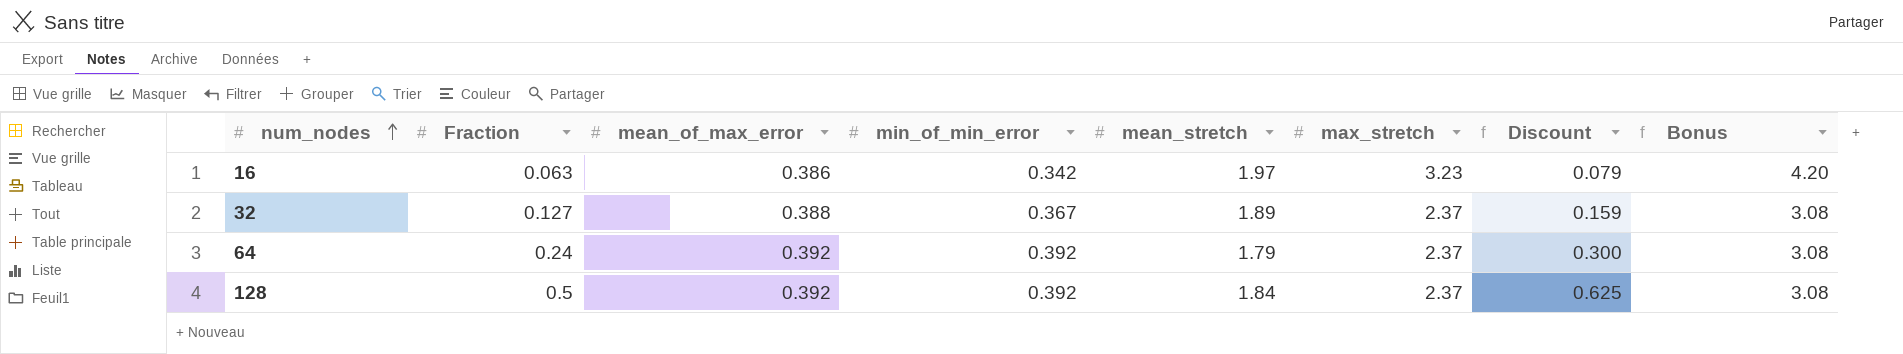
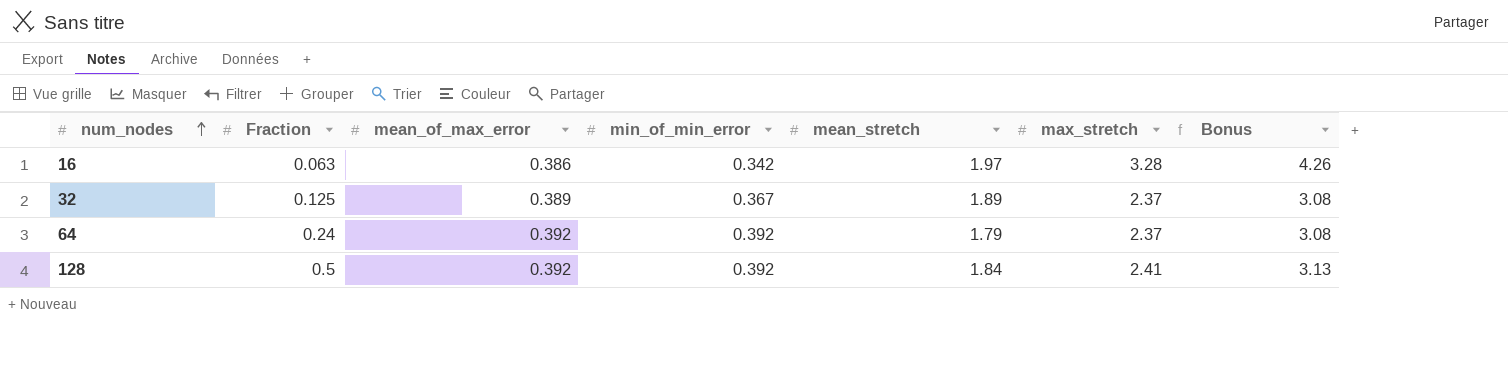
column Discount | formula: [Fraction] * 1.25 -> none
16 | max_stretch: 3.23 -> 3.28
16 | Bonus: 4.20 -> 4.26
32 | Fraction: 0.127 -> 0.125
32 | mean_of_max_error: 0.388 -> 0.389
128 | max_stretch: 2.37 -> 2.41
128 | Bonus: 3.08 -> 3.13

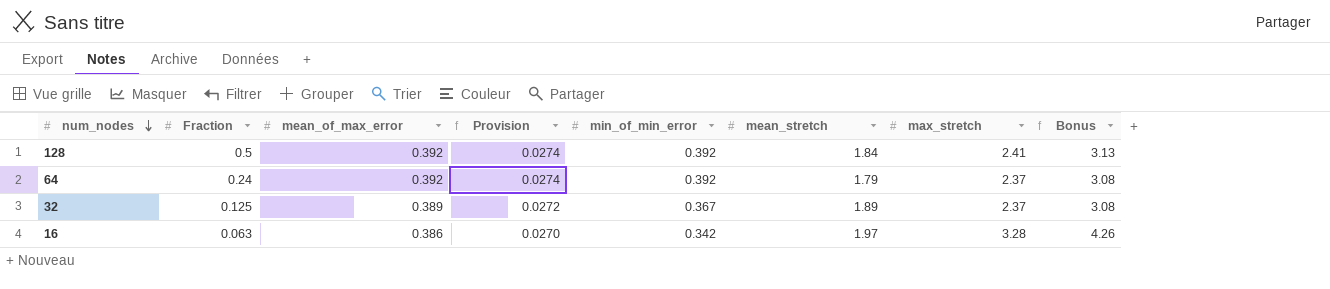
row order: num_nodes ascending -> num_nodes descending
column Provision | formula: none -> [mean_of_max_error] * 0.07

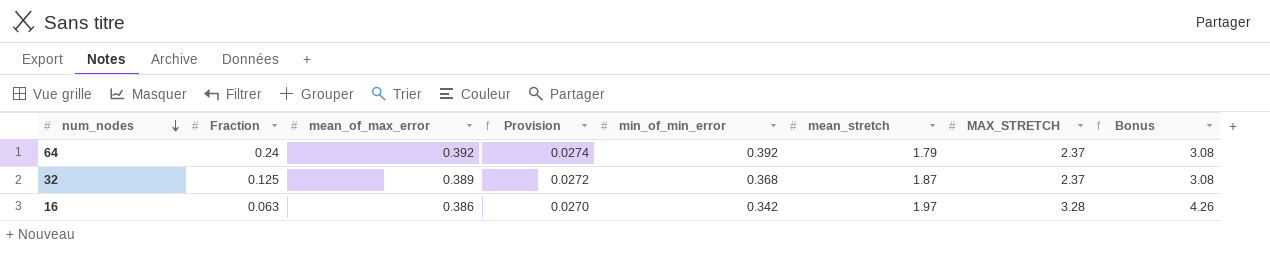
column name: max_stretch -> MAX_STRETCH
row 128: 0.5 | 0.392 | 0.0274 | 0.392 | 1.84 | 2.41 | 3.13 -> none
32 | min_of_min_error: 0.367 -> 0.368
32 | mean_stretch: 1.89 -> 1.87

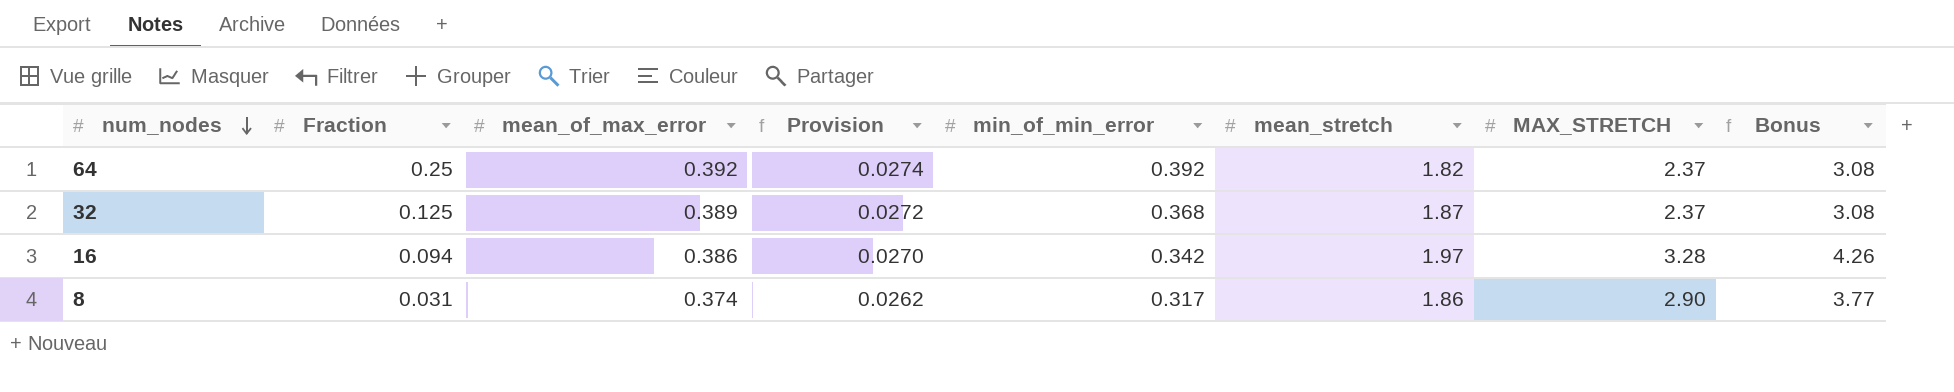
64 | Fraction: 0.24 -> 0.25
64 | mean_stretch: 1.79 -> 1.82
16 | Fraction: 0.063 -> 0.094
row 8: none -> 0.031 | 0.374 | 0.0262 | 0.317 | 1.86 | 2.90 | 3.77

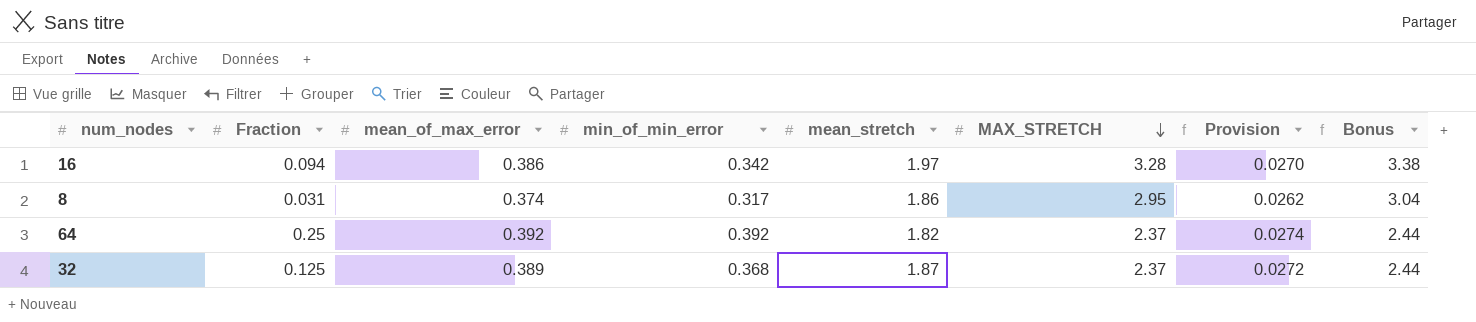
row order: num_nodes descending -> MAX_STRETCH descending
column Provision | position: 4 -> 7
column Bonus | formula: [MAX_STRETCH] * 1.3 -> [MAX_STRETCH] * 1.03
8 | MAX_STRETCH: 2.90 -> 2.95

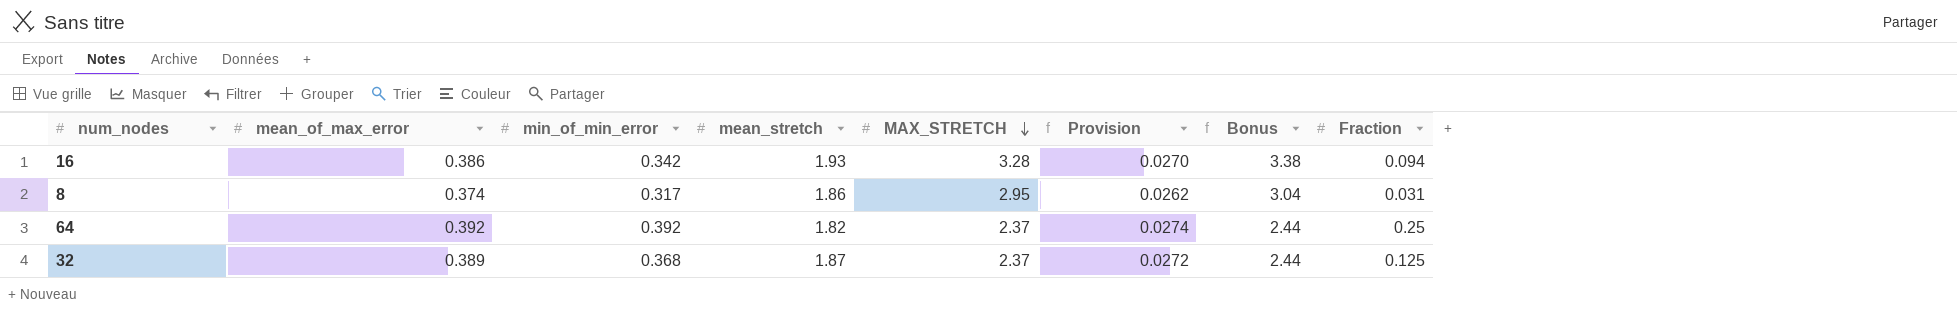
column Fraction | position: 2 -> 8
16 | mean_stretch: 1.97 -> 1.93

